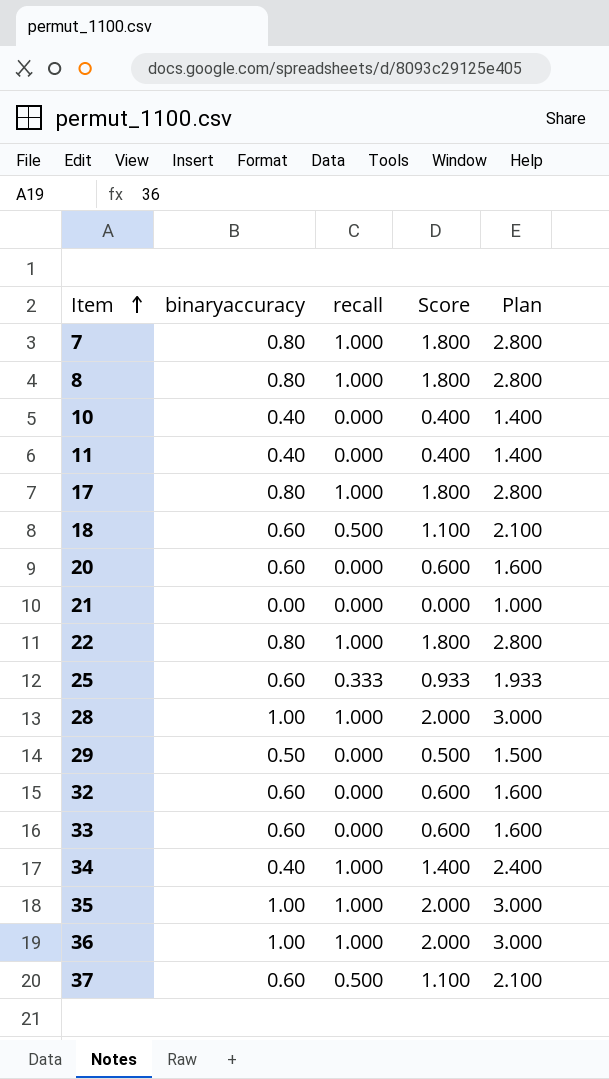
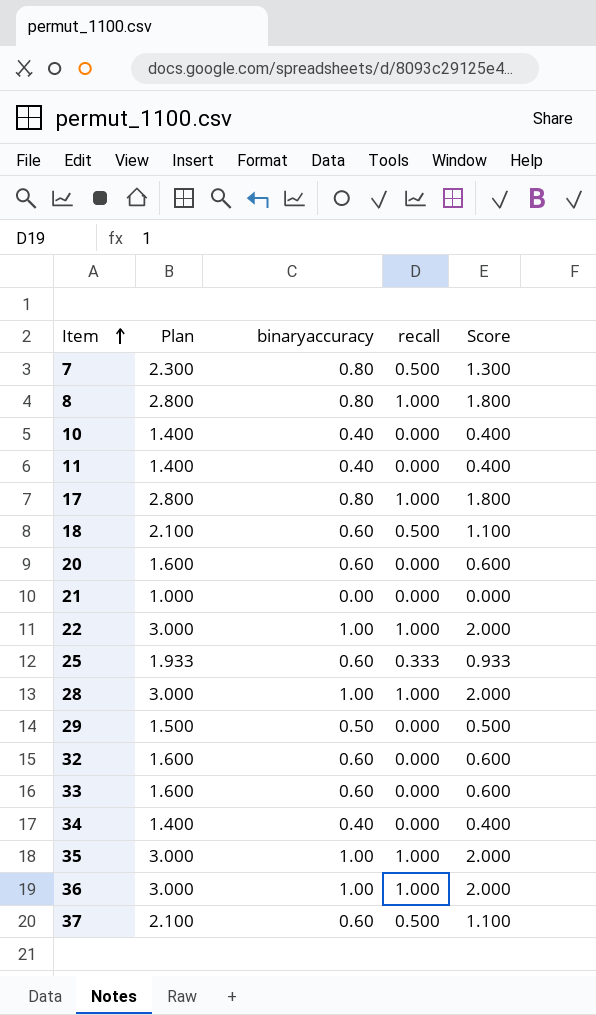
column Plan | position: 5 -> 2
7 | Plan: 2.800 -> 2.300
7 | recall: 1.000 -> 0.500
7 | Score: 1.800 -> 1.300
22 | Plan: 2.800 -> 3.000
22 | binaryaccuracy: 0.80 -> 1.00
22 | Score: 1.800 -> 2.000
34 | Plan: 2.400 -> 1.400
34 | recall: 1.000 -> 0.000
34 | Score: 1.400 -> 0.400

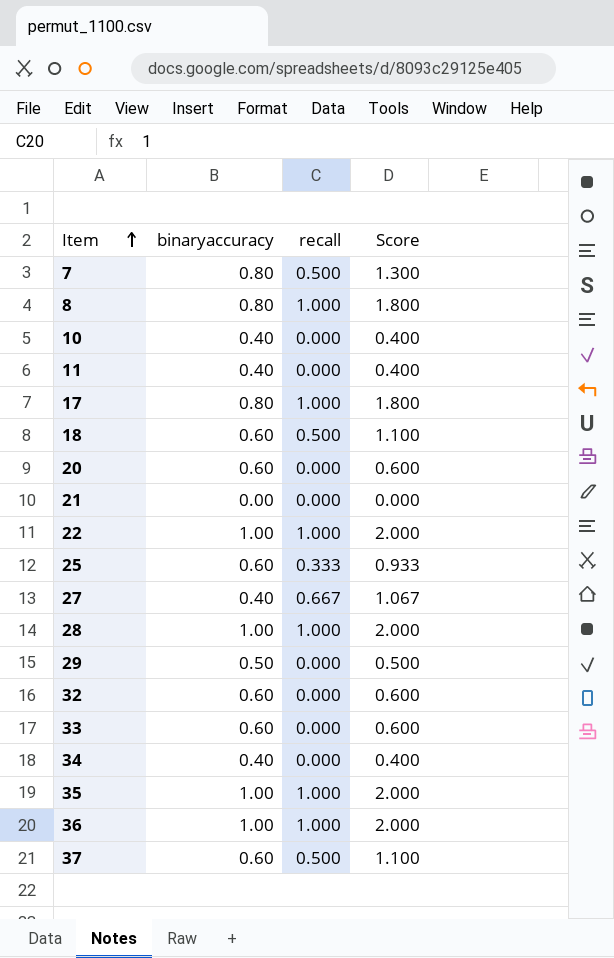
column Plan | formula: [Score] + 1 -> none
row 27: none -> 0.40 | 0.667 | 1.067

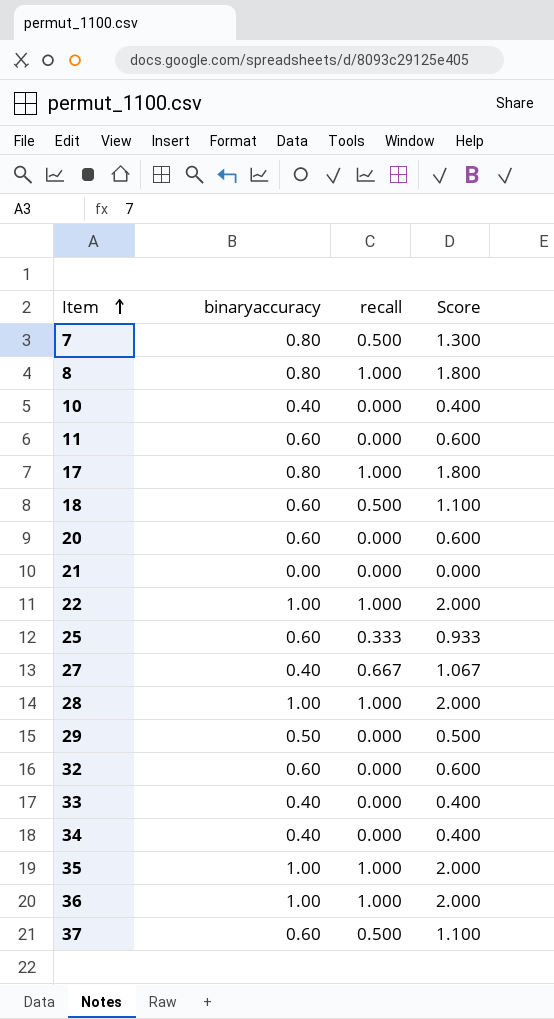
11 | binaryaccuracy: 0.40 -> 0.60
11 | Score: 0.400 -> 0.600
33 | binaryaccuracy: 0.60 -> 0.40
33 | Score: 0.600 -> 0.400

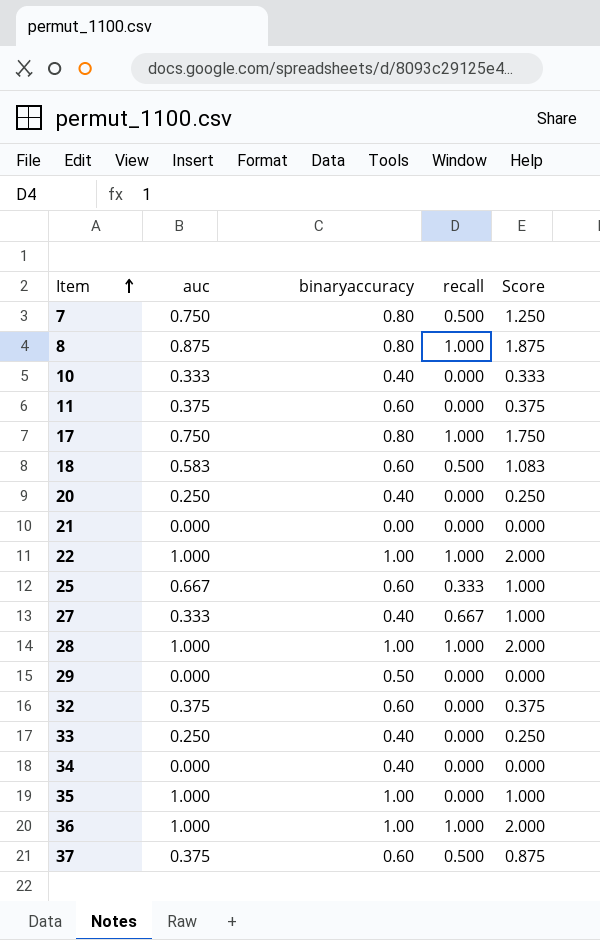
column auc | position: none -> 2
column Score | formula: [binaryaccuracy] + [recall] -> [auc] + [recall]
20 | binaryaccuracy: 0.60 -> 0.40
35 | recall: 1.000 -> 0.000

